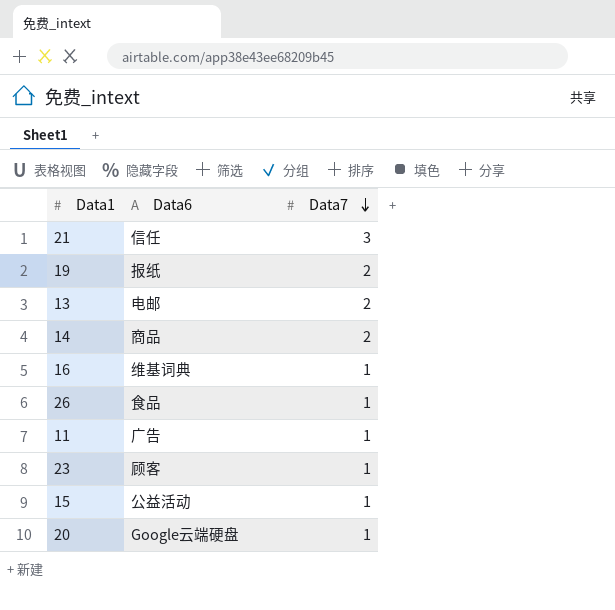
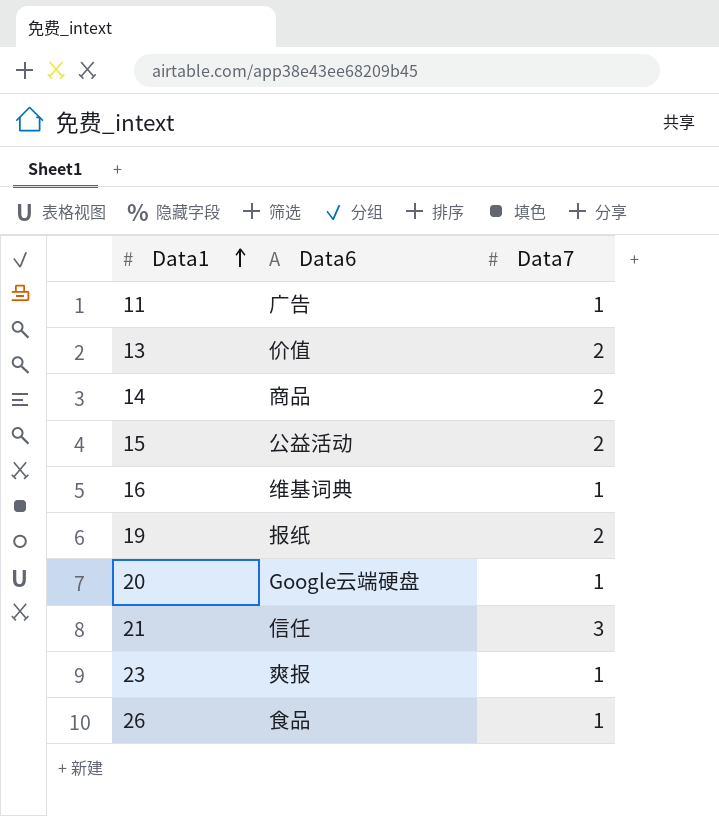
row order: Data7 descending -> Data1 ascending
13 | Data6: 电邮 -> 价值
15 | Data7: 1 -> 2
23 | Data6: 顾客 -> 爽报

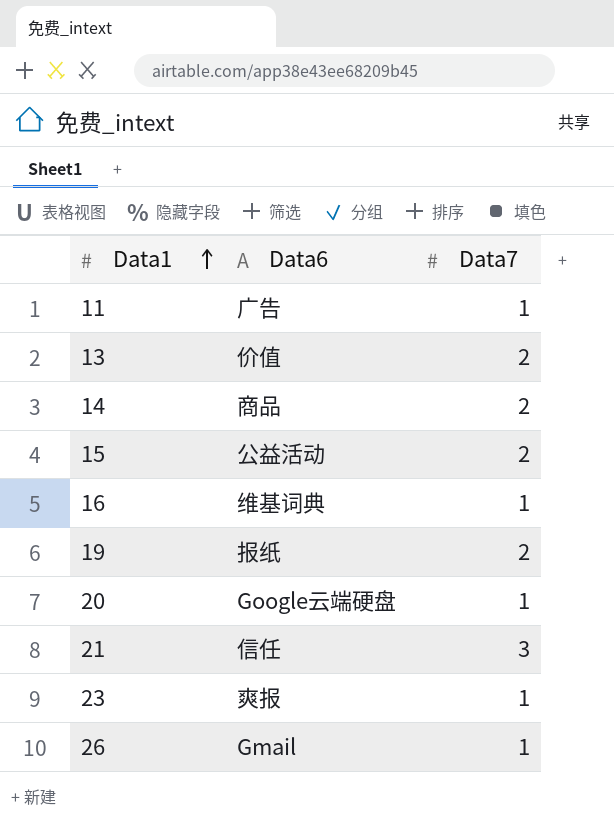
26 | Data6: 食品 -> Gmail

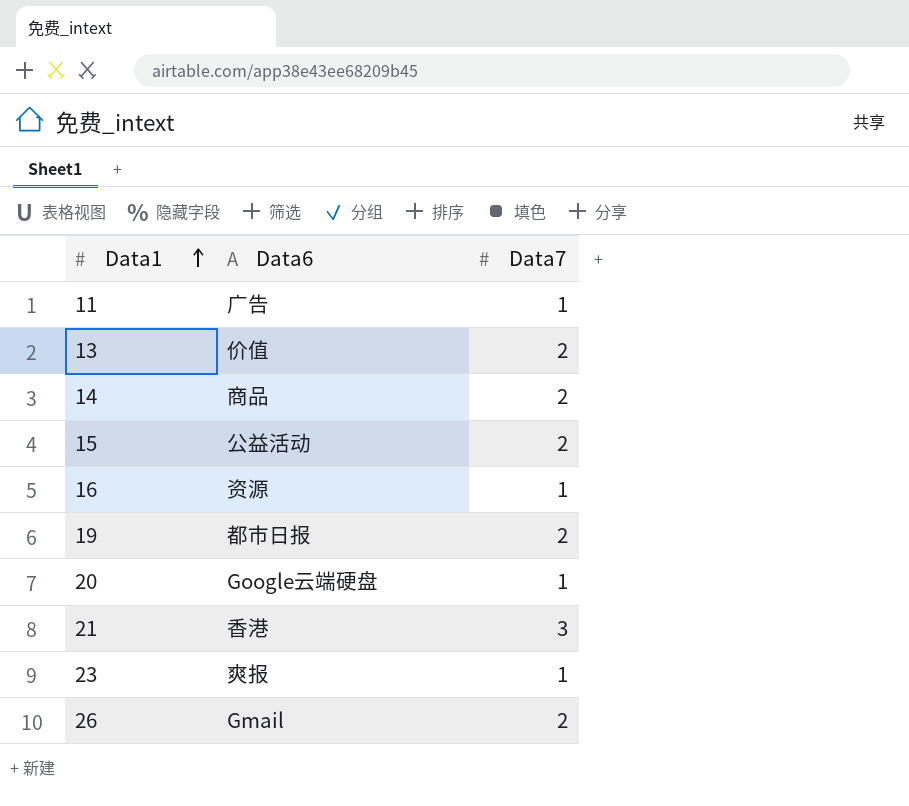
16 | Data6: 维基词典 -> 资源
19 | Data6: 报纸 -> 都市日报
21 | Data6: 信任 -> 香港
26 | Data7: 1 -> 2

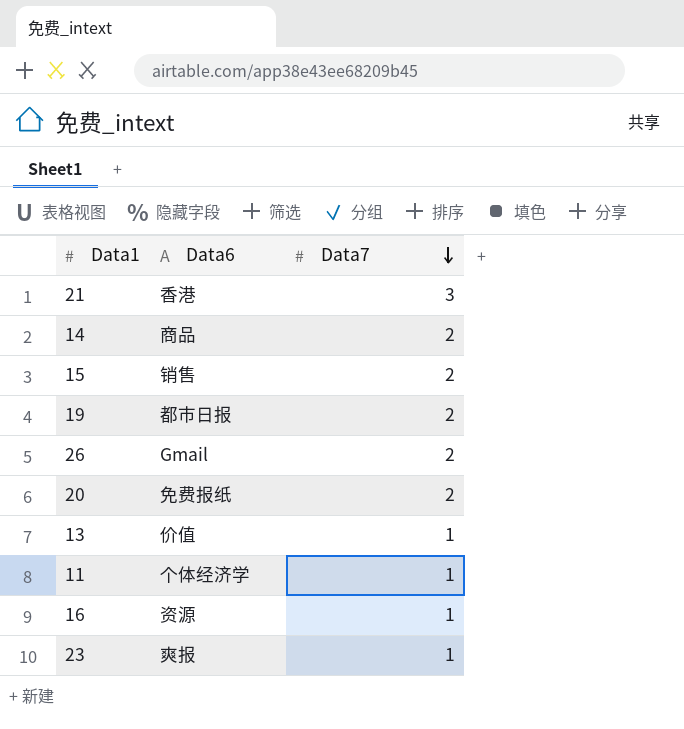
row order: Data1 ascending -> Data7 descending
15 | Data6: 公益活动 -> 销售
20 | Data6: Google云端硬盘 -> 免费报纸
20 | Data7: 1 -> 2
13 | Data7: 2 -> 1
11 | Data6: 广告 -> 个体经济学

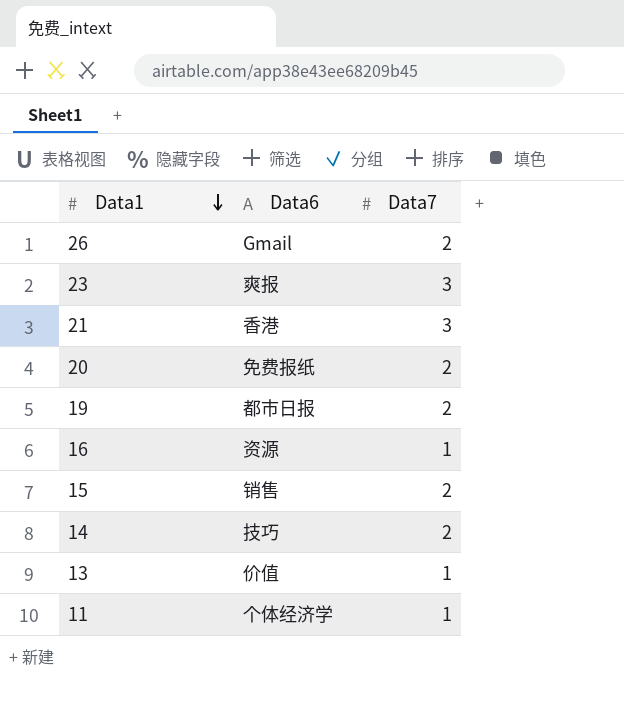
row order: Data7 descending -> Data1 descending
23 | Data7: 1 -> 3
14 | Data6: 商品 -> 技巧

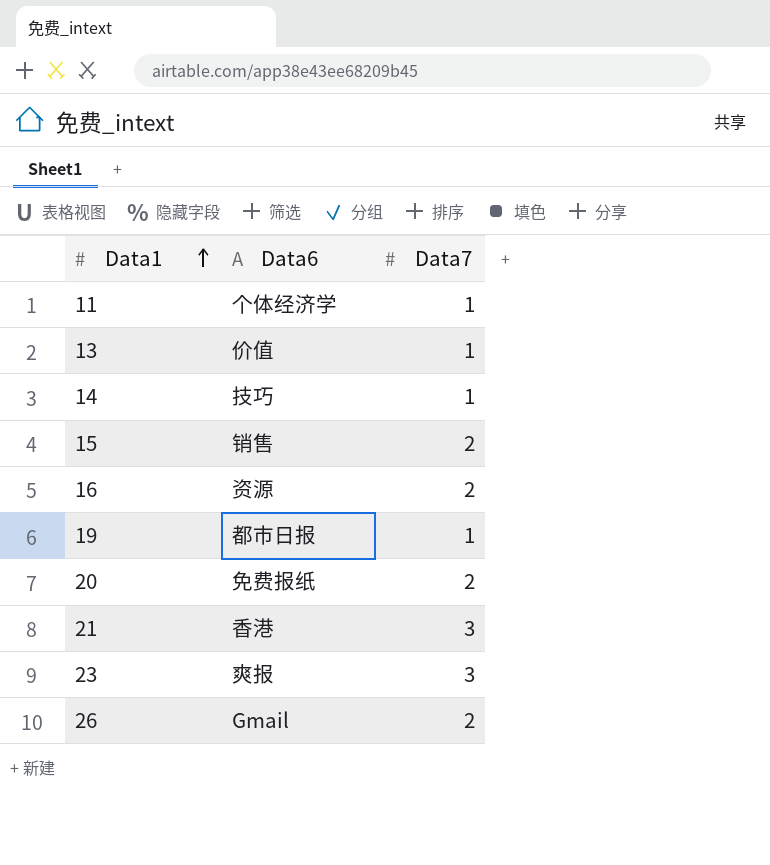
row order: Data1 descending -> Data1 ascending
14 | Data7: 2 -> 1
16 | Data7: 1 -> 2
19 | Data7: 2 -> 1

